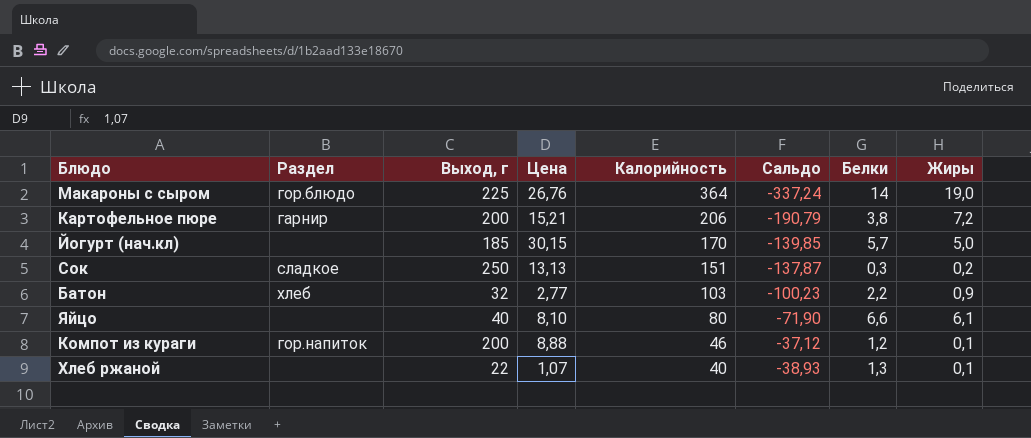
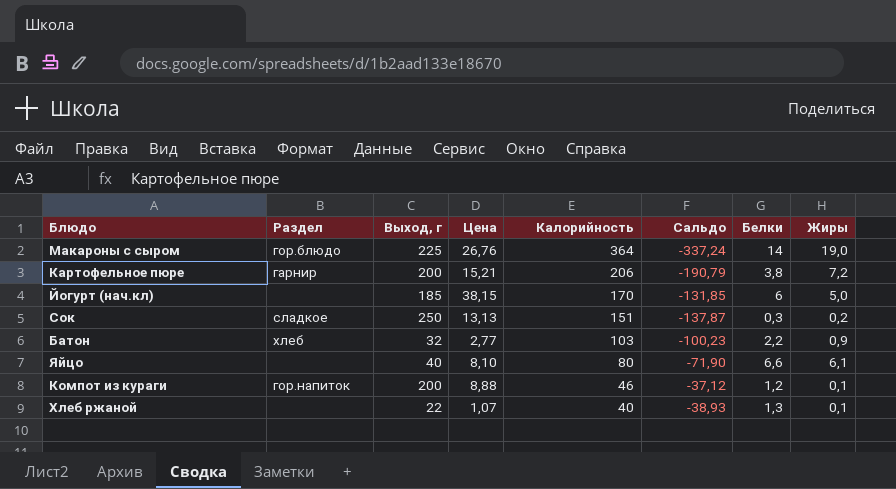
Йогурт (нач.кл) | Цена: 30,15 -> 38,15
Йогурт (нач.кл) | Сальдо: -139,85 -> -131,85
Йогурт (нач.кл) | Белки: 5,7 -> 6

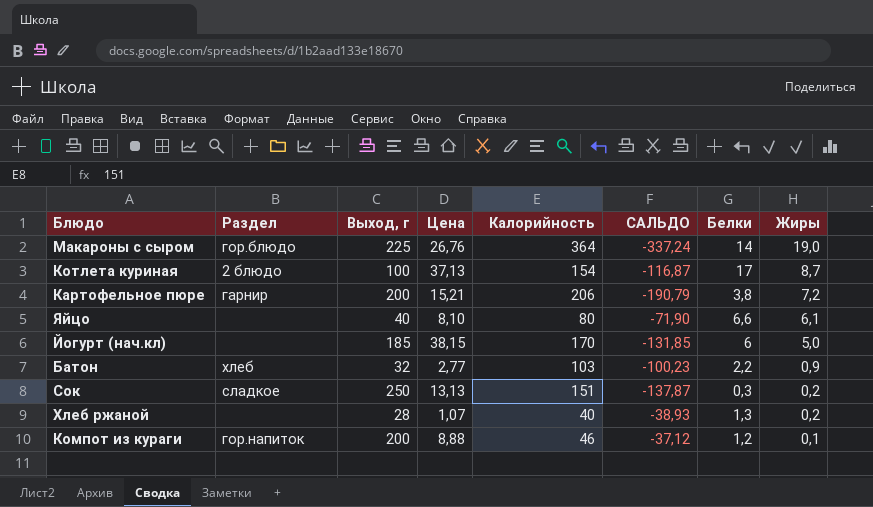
row order: Калорийность descending -> Жиры descending
column name: Сальдо -> САЛЬДО
row Котлета куриная: none -> 2 блюдо | 100 | 37,13 | 154 | -116,87 | 17 | 8,7
Хлеб ржаной | Выход, г: 22 -> 28
Хлеб ржаной | Жиры: 0,1 -> 0,2

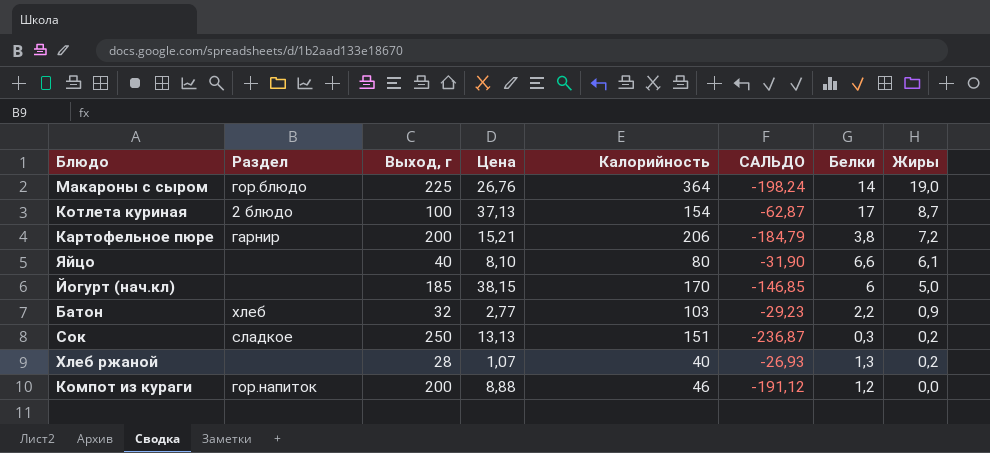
column САЛЬДО | formula: [Цена] - [Калорийность] -> [Цена] - [Выход, г]
Компот из кураги | Жиры: 0,1 -> 0,0

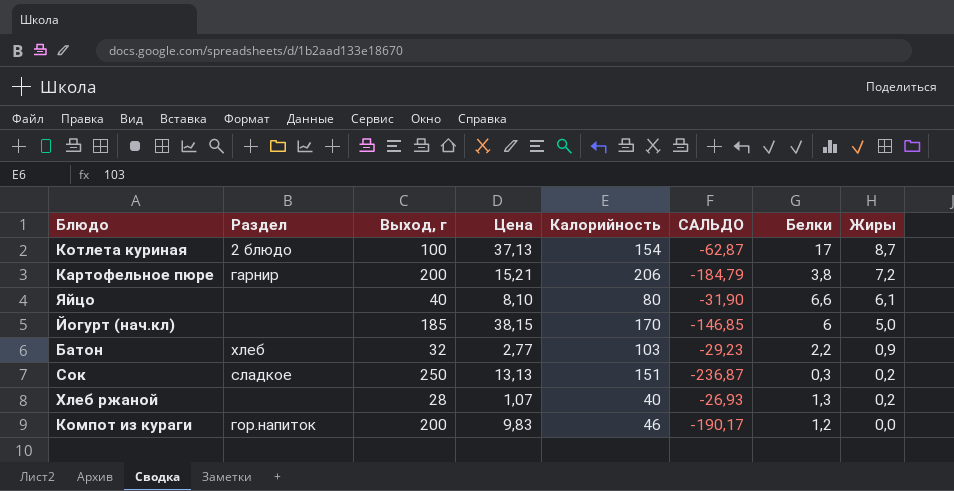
row Макароны с сыром: гор.блюдо | 225 | 26,76 | 364 | -198,24 | 14 | 19,0 -> none
Компот из кураги | Цена: 8,88 -> 9,83
Компот из кураги | САЛЬДО: -191,12 -> -190,17

